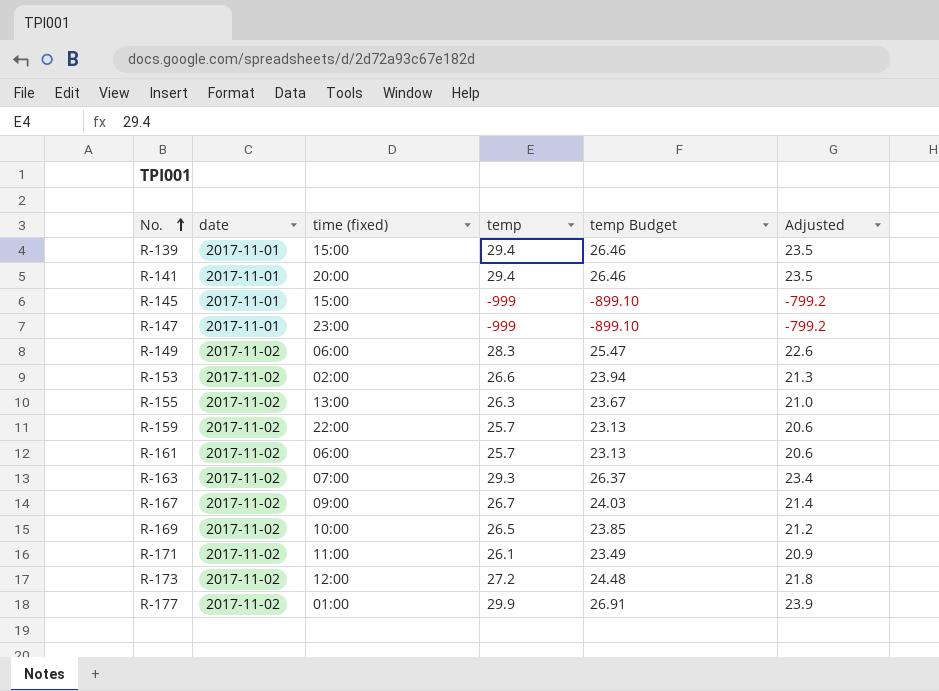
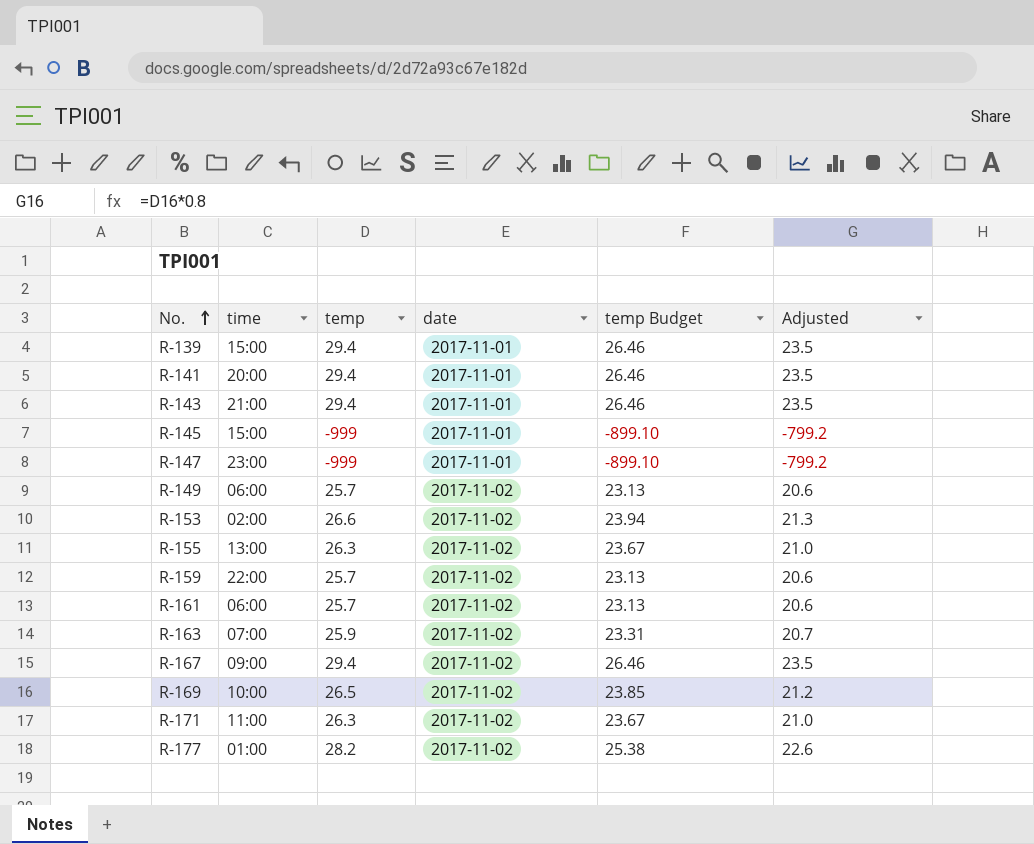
column name: time (fixed) -> time
column date | position: 2 -> 4
row R-173: 2017-11-02 | 12:00 | 27.2 | 24.48 | 21.8 -> none
row R-143: none -> 21:00 | 29.4 | 2017-11-01 | 26.46 | 23.5
R-149 | temp: 28.3 -> 25.7
R-149 | temp Budget: 25.47 -> 23.13
R-149 | Adjusted: 22.6 -> 20.6
R-163 | temp: 29.3 -> 25.9
R-163 | temp Budget: 26.37 -> 23.31
R-163 | Adjusted: 23.4 -> 20.7
R-167 | temp: 26.7 -> 29.4
R-167 | temp Budget: 24.03 -> 26.46
R-167 | Adjusted: 21.4 -> 23.5
R-171 | temp: 26.1 -> 26.3
R-171 | temp Budget: 23.49 -> 23.67
R-171 | Adjusted: 20.9 -> 21.0
R-177 | temp: 29.9 -> 28.2
R-177 | temp Budget: 26.91 -> 25.38
R-177 | Adjusted: 23.9 -> 22.6

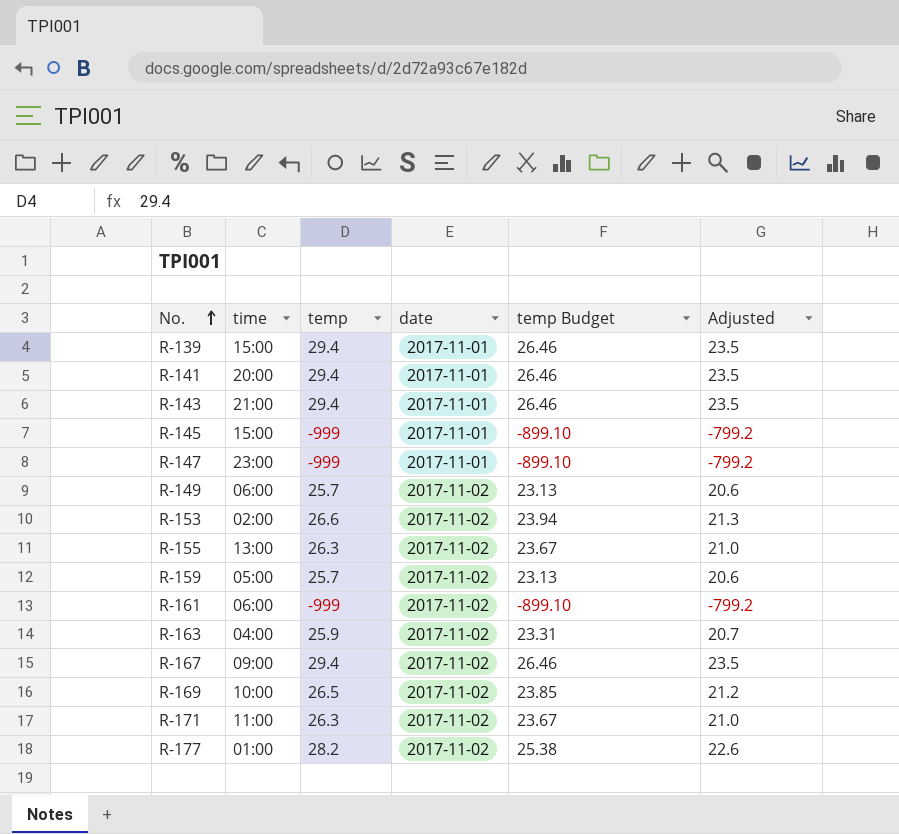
R-159 | time: 22:00 -> 05:00
R-161 | temp: 25.7 -> -999
R-161 | temp Budget: 23.13 -> -899.10
R-161 | Adjusted: 20.6 -> -799.2
R-163 | time: 07:00 -> 04:00

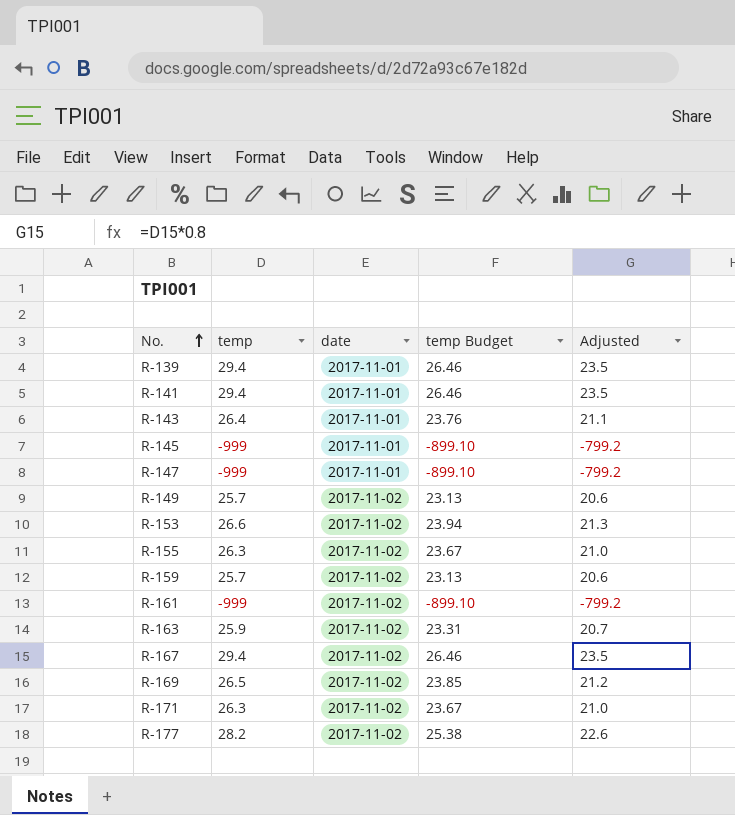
column time | position: 2 -> none
R-143 | temp: 29.4 -> 26.4
R-143 | temp Budget: 26.46 -> 23.76
R-143 | Adjusted: 23.5 -> 21.1

